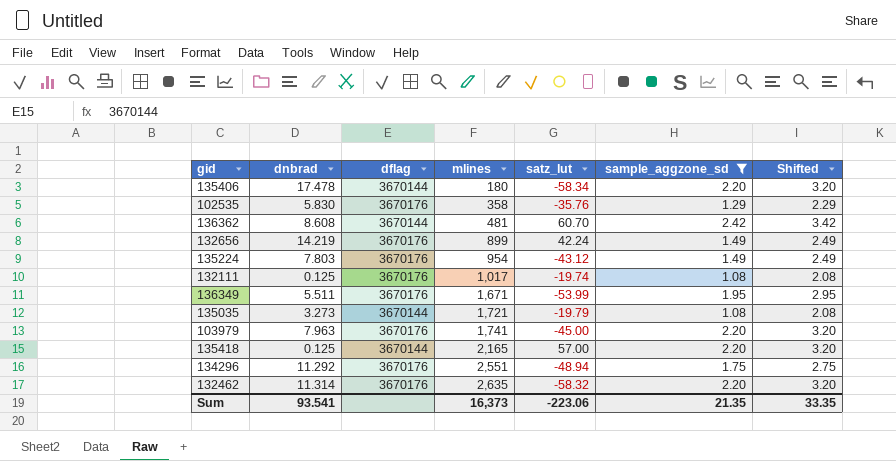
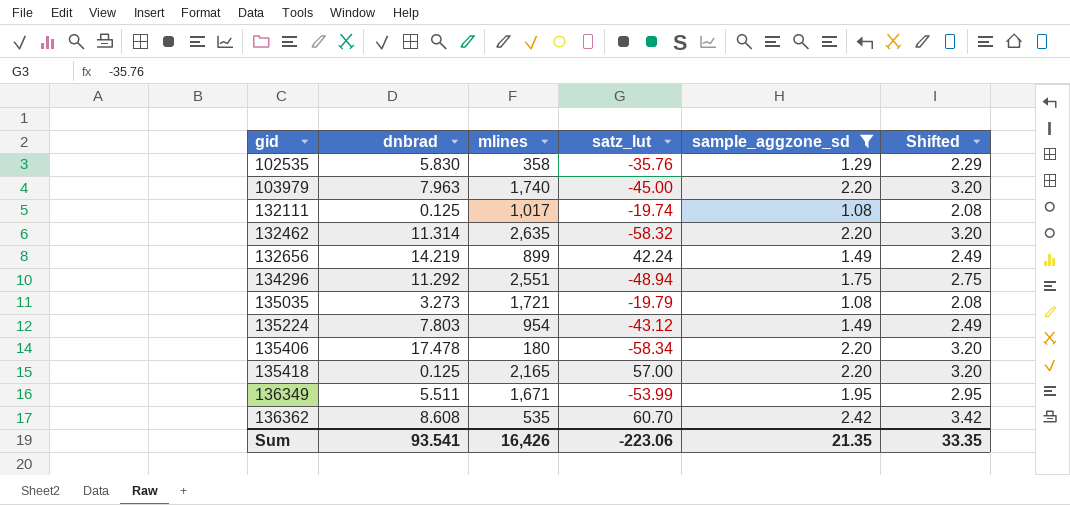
row order: mlines ascending -> gid ascending
column dflag | position: 3 -> none
103979 | mlines: 1,741 -> 1,740
136362 | mlines: 481 -> 535
Sum | mlines: 16,373 -> 16,426

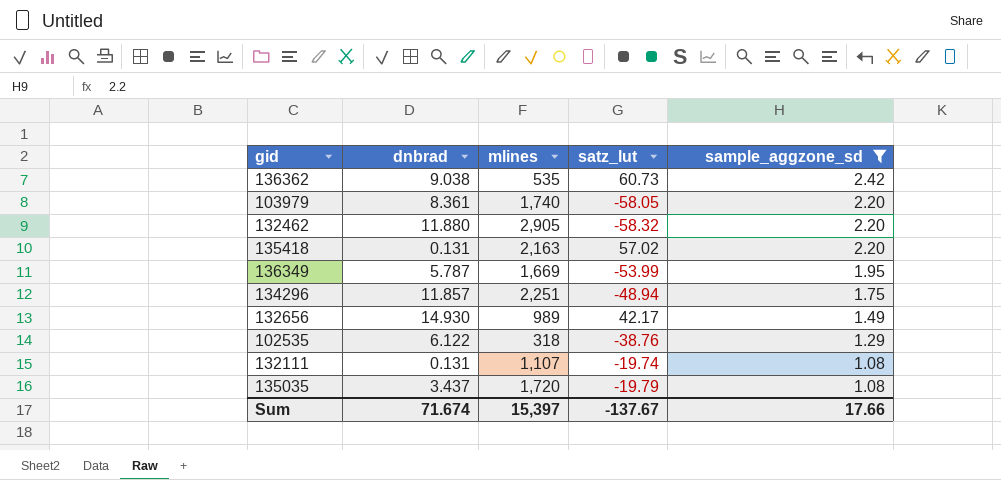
row order: gid ascending -> sample_aggzone_sd descending
column Shifted | formula: [sample_aggzone_sd] + 1 -> none
row 135224: 7.803 | 954 | -43.12 | 1.49 | 2.49 -> none
row 135406: 17.478 | 180 | -58.34 | 2.20 | 3.20 -> none
136362 | dnbrad: 8.608 -> 9.038
136362 | satz_lut: 60.70 -> 60.73
103979 | dnbrad: 7.963 -> 8.361
103979 | satz_lut: -45.00 -> -58.05
132462 | dnbrad: 11.314 -> 11.880
132462 | mlines: 2,635 -> 2,905
135418 | dnbrad: 0.125 -> 0.131
135418 | mlines: 2,165 -> 2,163
135418 | satz_lut: 57.00 -> 57.02
136349 | dnbrad: 5.511 -> 5.787
136349 | mlines: 1,671 -> 1,669
134296 | dnbrad: 11.292 -> 11.857
134296 | mlines: 2,551 -> 2,251
132656 | dnbrad: 14.219 -> 14.930
132656 | mlines: 899 -> 989
132656 | satz_lut: 42.24 -> 42.17
102535 | dnbrad: 5.830 -> 6.122
102535 | mlines: 358 -> 318
102535 | satz_lut: -35.76 -> -38.76
132111 | dnbrad: 0.125 -> 0.131
132111 | mlines: 1,017 -> 1,107
135035 | dnbrad: 3.273 -> 3.437
135035 | mlines: 1,721 -> 1,720
Sum | dnbrad: 93.541 -> 71.674
Sum | mlines: 16,426 -> 15,397
Sum | satz_lut: -223.06 -> -137.67
Sum | sample_aggzone_sd: 21.35 -> 17.66

